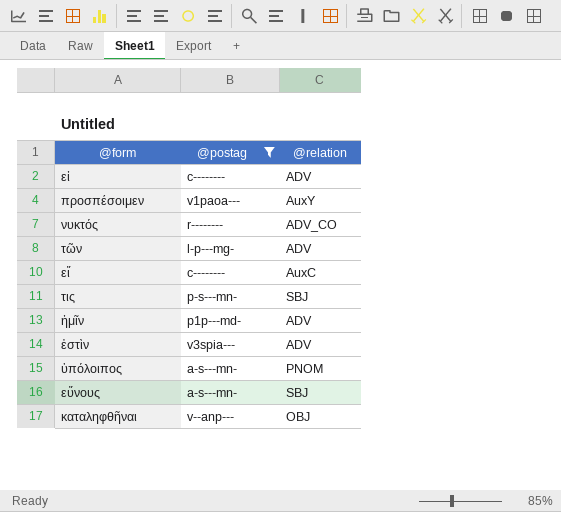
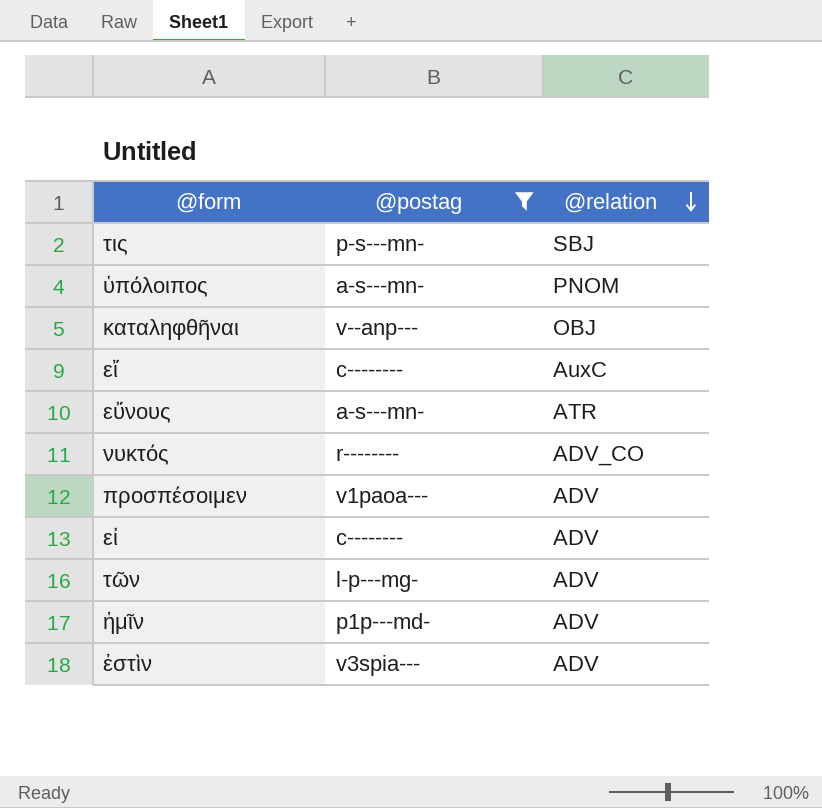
row order: none -> @relation descending
εὔνους | @relation: SBJ -> ATR
προσπέσοιμεν | @relation: AuxY -> ADV

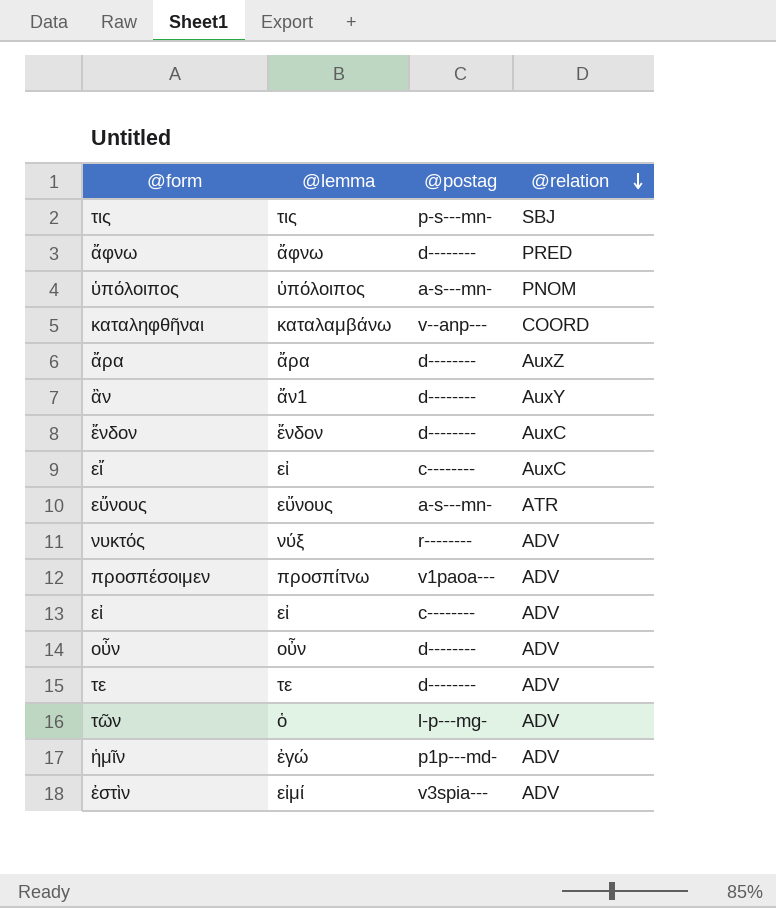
filter: @postag != d-------- -> none
column @lemma | position: none -> 2
καταληφθῆναι | @relation: OBJ -> COORD
νυκτός | @relation: ADV_CO -> ADV

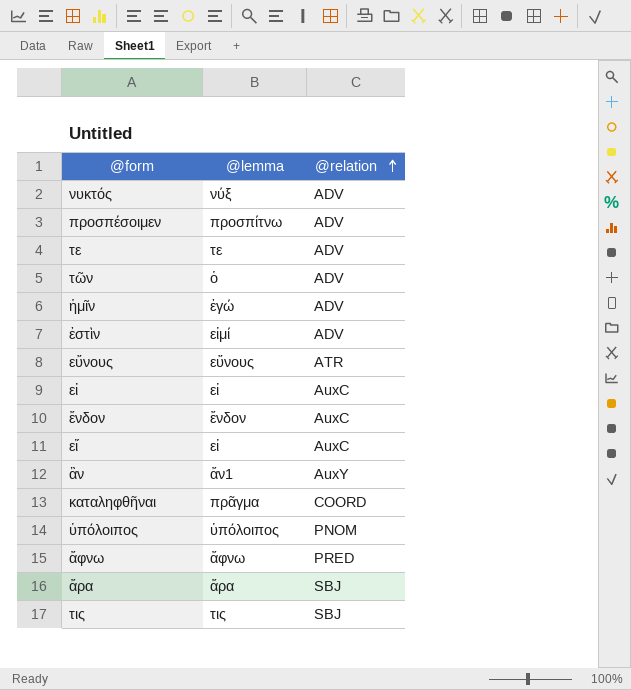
row order: @relation descending -> @relation ascending
column @postag | position: 3 -> none
row οὖν: οὖν | d-------- | ADV -> none
εἰ | @relation: ADV -> AuxC
καταληφθῆναι | @lemma: καταλαμβάνω -> πρᾶγμα
ἄρα | @relation: AuxZ -> SBJ

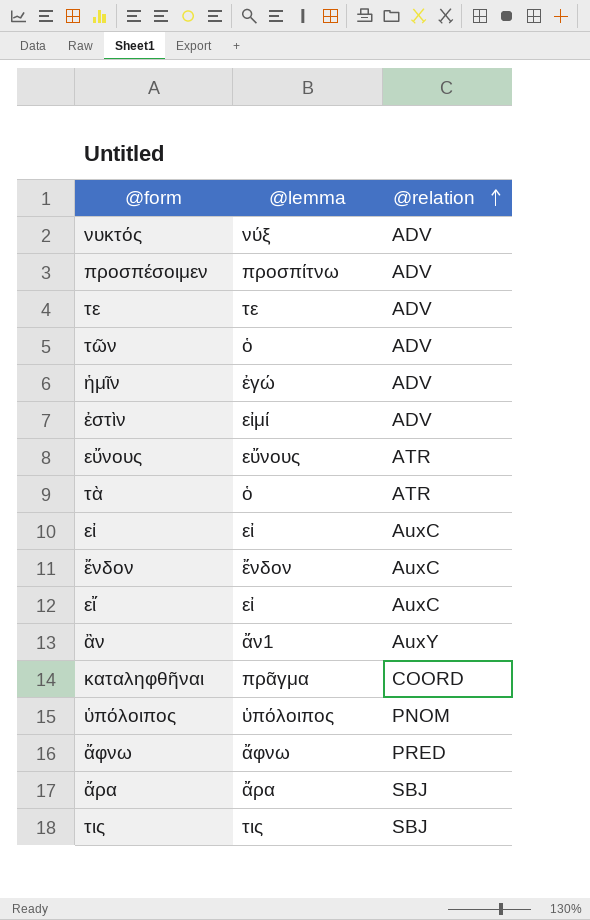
row τὰ: none -> ὁ | ATR

